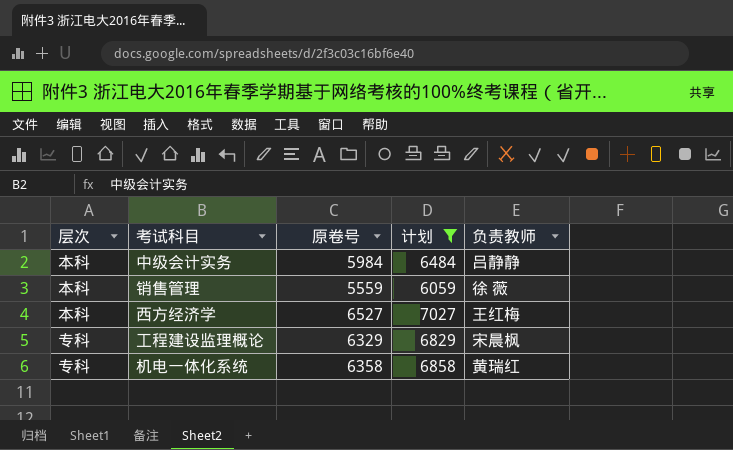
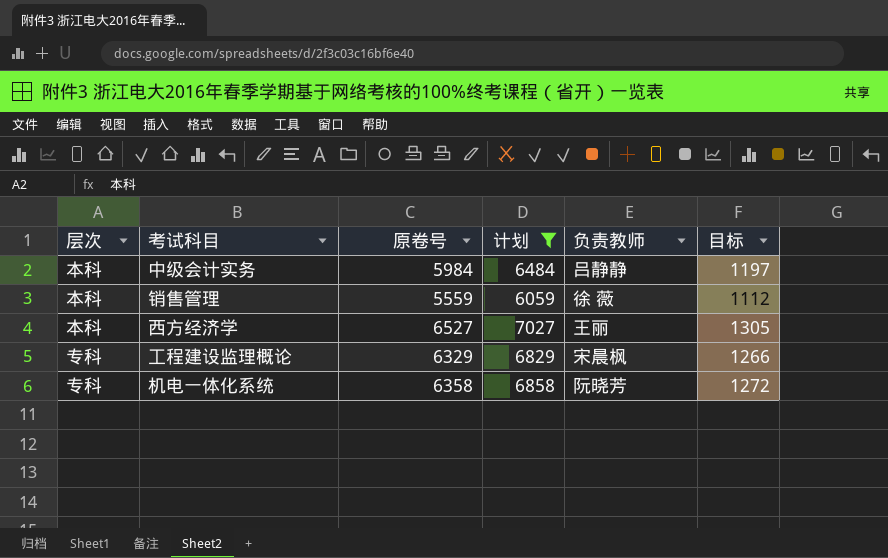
column 目标 | formula: none -> [原卷号] * 0.2
西方经济学 | 负责教师: 王红梅 -> 王丽
机电一体化系统 | 负责教师: 黄瑞红 -> 阮晓芳

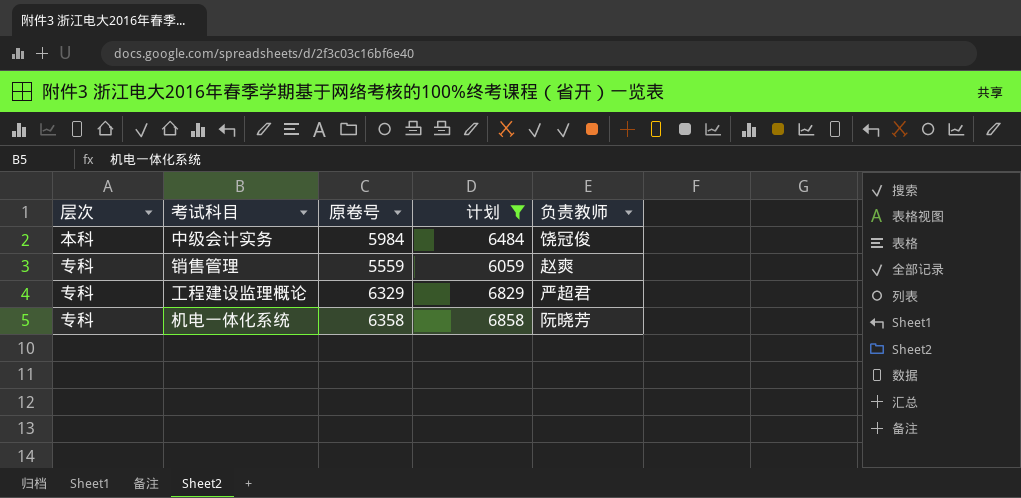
column 目标 | formula: [原卷号] * 0.2 -> none
row 西方经济学: 本科 | 6527 | 7027 | 王丽 | 1305 -> none
中级会计实务 | 负责教师: 吕静静 -> 饶冠俊
销售管理 | 层次: 本科 -> 专科
销售管理 | 负责教师: 徐 薇 -> 赵爽
工程建设监理概论 | 负责教师: 宋晨枫 -> 严超君

